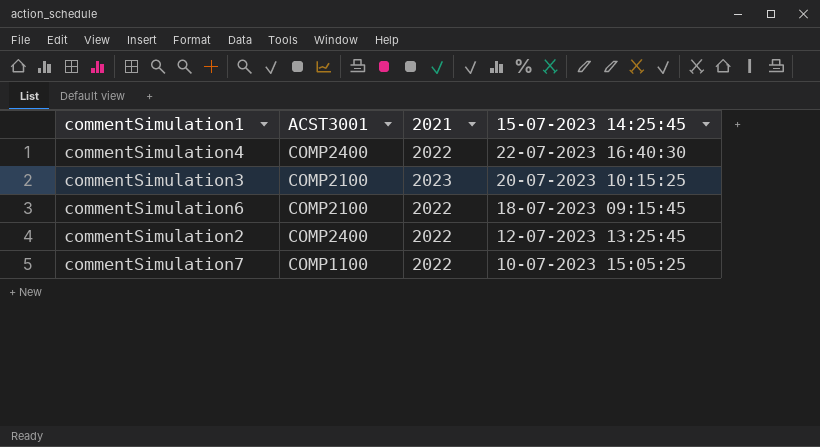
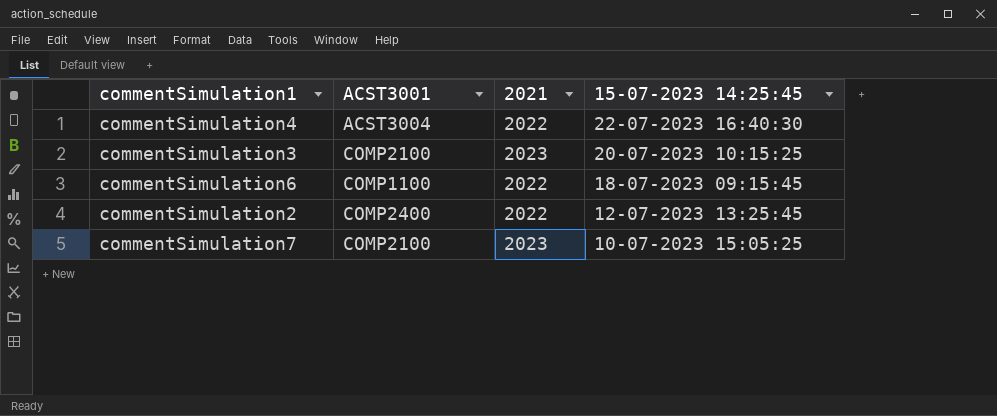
commentSimulation4 | ACST3001: COMP2400 -> ACST3004
commentSimulation6 | ACST3001: COMP2100 -> COMP1100
commentSimulation7 | ACST3001: COMP1100 -> COMP2100
commentSimulation7 | 2021: 2022 -> 2023

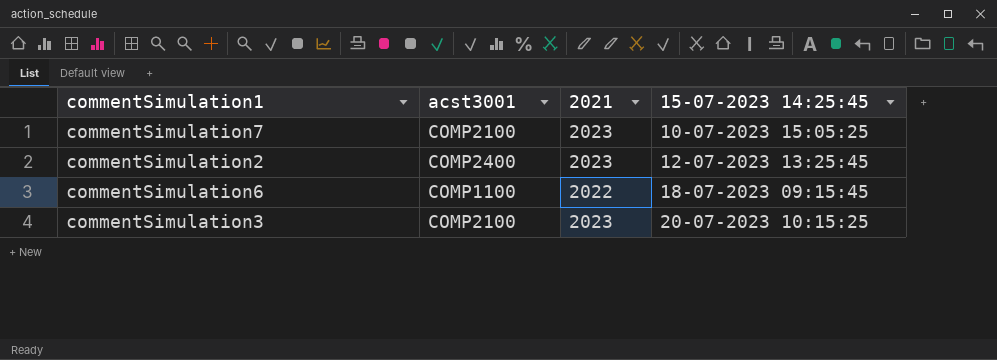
row order: 15-07-2023 14:25:45 descending -> 15-07-2023 14:25:45 ascending
column name: ACST3001 -> acst3001
row commentSimulation4: ACST3004 | 2022 | 22-07-2023 16:40:30 -> none
commentSimulation2 | 2021: 2022 -> 2023

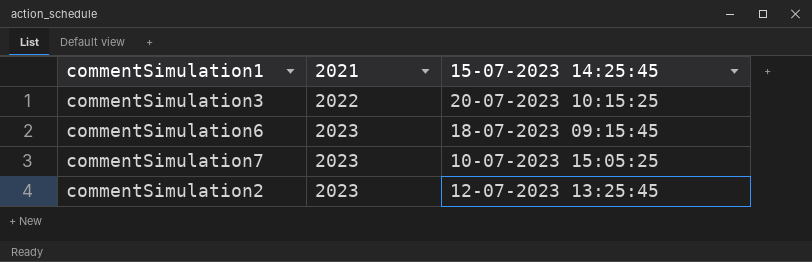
row order: 15-07-2023 14:25:45 ascending -> 2021 ascending
column acst3001 | position: 2 -> none
commentSimulation3 | 2021: 2023 -> 2022
commentSimulation6 | 2021: 2022 -> 2023

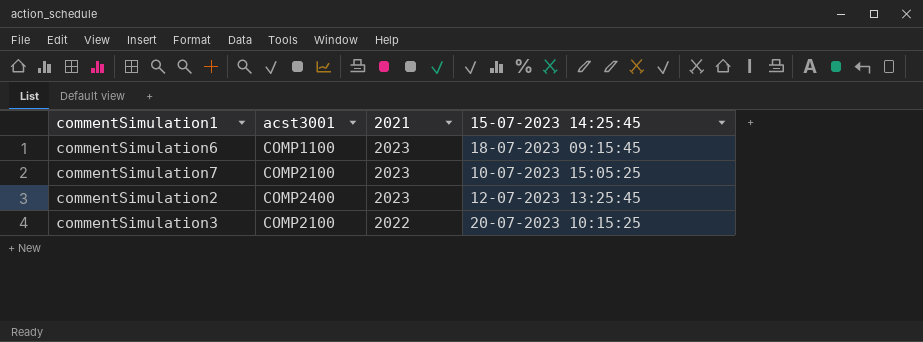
row order: 2021 ascending -> 2021 descending
column acst3001 | position: none -> 2

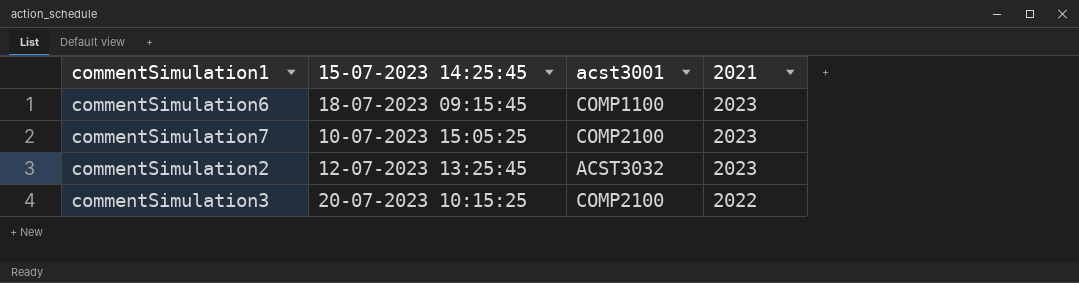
column 15-07-2023 14:25:45 | position: 4 -> 2
commentSimulation2 | acst3001: COMP2400 -> ACST3032

